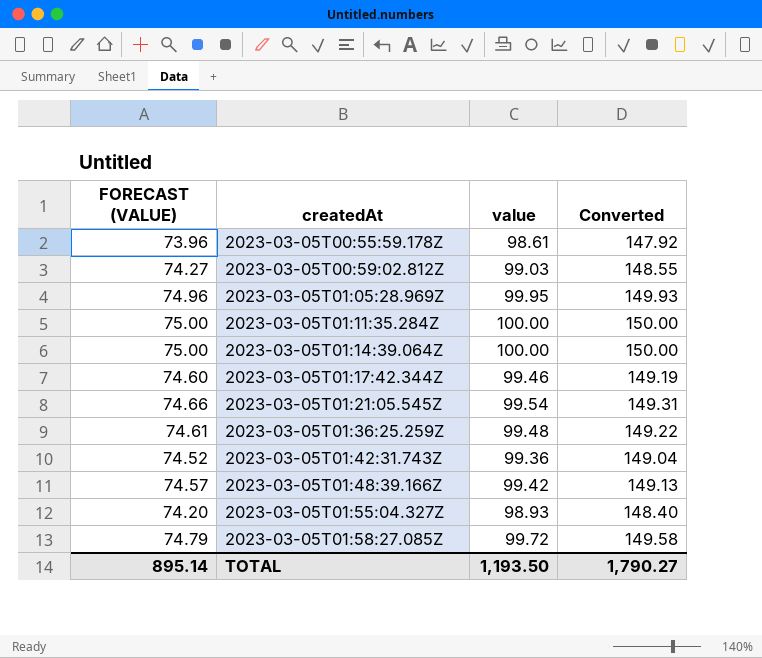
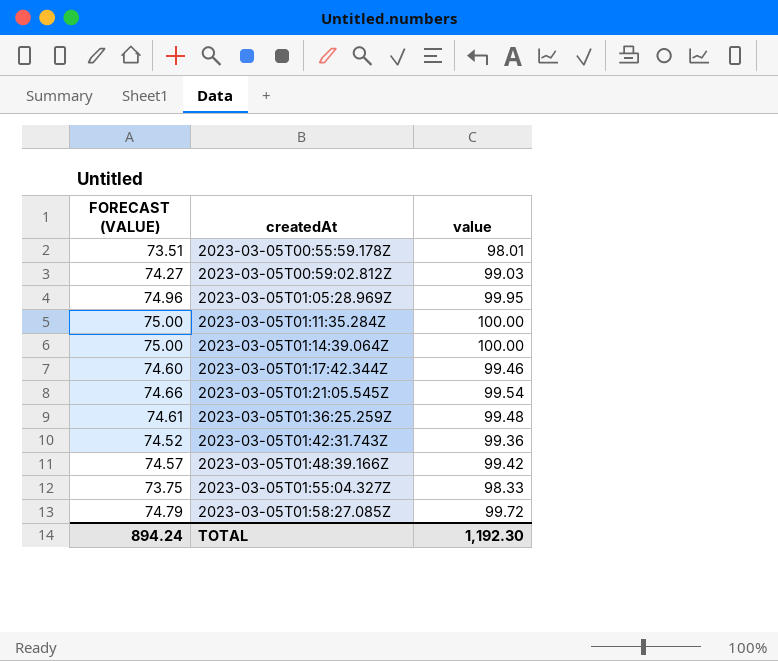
column Converted | formula: [value] * 1.5 -> none
2023-03-05T00:55:59.178Z | FORECAST (VALUE): 73.96 -> 73.51
2023-03-05T00:55:59.178Z | value: 98.61 -> 98.01
2023-03-05T01:55:04.327Z | FORECAST (VALUE): 74.20 -> 73.75
2023-03-05T01:55:04.327Z | value: 98.93 -> 98.33
TOTAL | FORECAST (VALUE): 895.14 -> 894.24
TOTAL | value: 1,193.50 -> 1,192.30

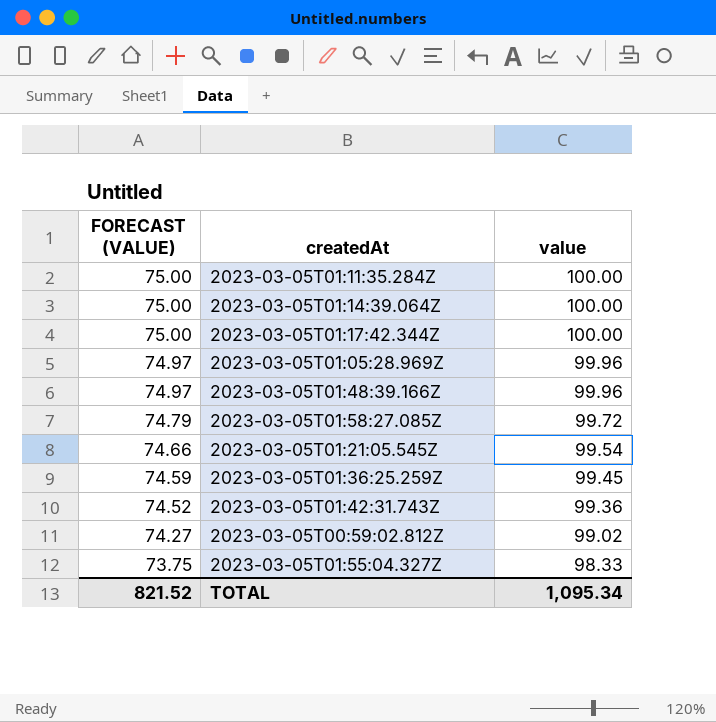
row order: createdAt ascending -> FORECAST (VALUE) descending
row 2023-03-05T00:55:59.178Z: 73.51 | 98.01 -> none
2023-03-05T01:17:42.344Z | FORECAST (VALUE): 74.60 -> 75.00
2023-03-05T01:17:42.344Z | value: 99.46 -> 100.00
2023-03-05T01:05:28.969Z | FORECAST (VALUE): 74.96 -> 74.97
2023-03-05T01:05:28.969Z | value: 99.95 -> 99.96
2023-03-05T01:48:39.166Z | FORECAST (VALUE): 74.57 -> 74.97
2023-03-05T01:48:39.166Z | value: 99.42 -> 99.96
2023-03-05T01:36:25.259Z | FORECAST (VALUE): 74.61 -> 74.59
2023-03-05T01:36:25.259Z | value: 99.48 -> 99.45
2023-03-05T00:59:02.812Z | value: 99.03 -> 99.02
TOTAL | FORECAST (VALUE): 894.24 -> 821.52
TOTAL | value: 1,192.30 -> 1,095.34

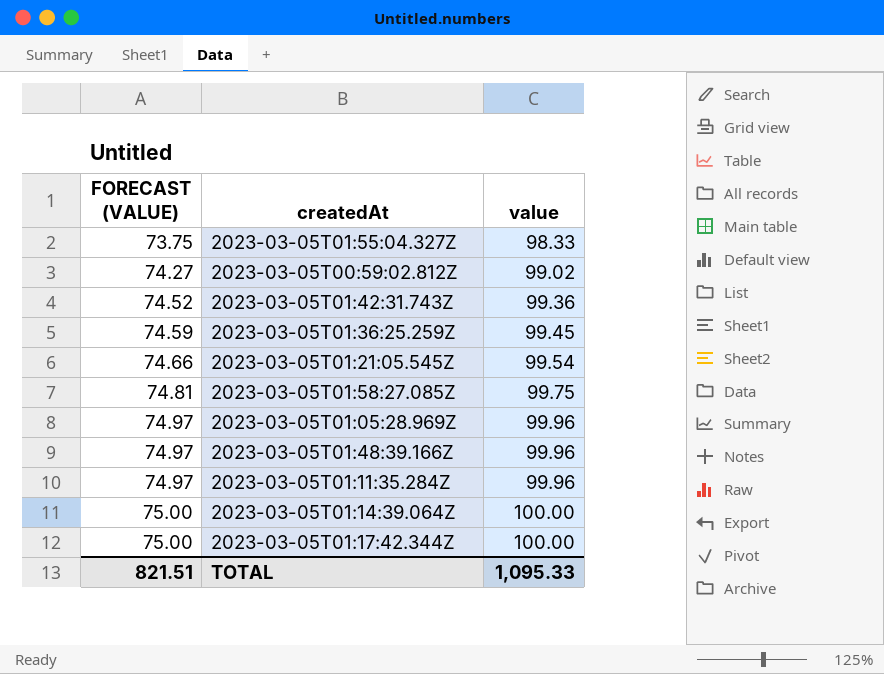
row order: FORECAST (VALUE) descending -> FORECAST (VALUE) ascending
2023-03-05T01:58:27.085Z | FORECAST (VALUE): 74.79 -> 74.81
2023-03-05T01:58:27.085Z | value: 99.72 -> 99.75
2023-03-05T01:11:35.284Z | FORECAST (VALUE): 75.00 -> 74.97
2023-03-05T01:11:35.284Z | value: 100.00 -> 99.96
TOTAL | FORECAST (VALUE): 821.52 -> 821.51
TOTAL | value: 1,095.34 -> 1,095.33

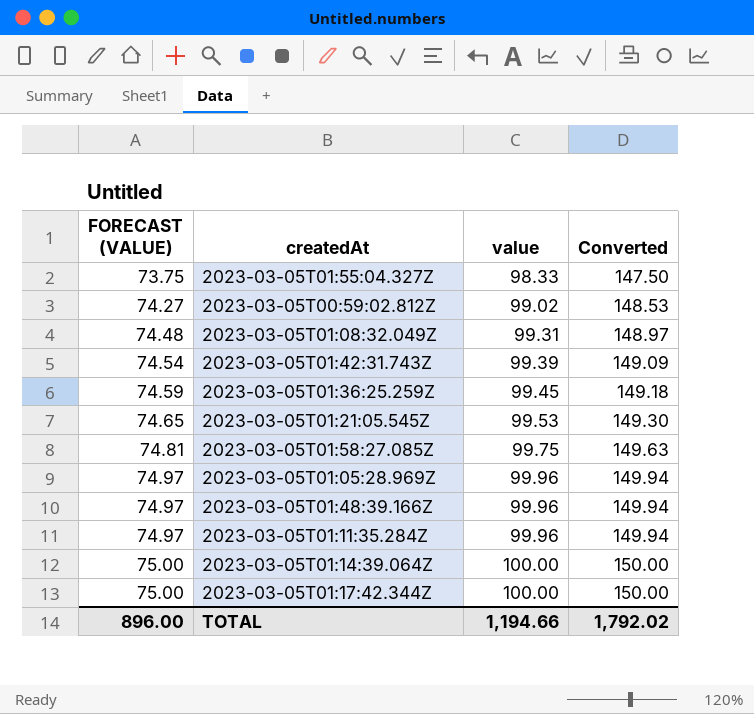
column Converted | formula: none -> [value] * 1.5
row 2023-03-05T01:08:32.049Z: none -> 74.48 | 99.31 | 148.97
2023-03-05T01:42:31.743Z | FORECAST (VALUE): 74.52 -> 74.54
2023-03-05T01:42:31.743Z | value: 99.36 -> 99.39
2023-03-05T01:21:05.545Z | FORECAST (VALUE): 74.66 -> 74.65
2023-03-05T01:21:05.545Z | value: 99.54 -> 99.53
TOTAL | FORECAST (VALUE): 821.51 -> 896.00
TOTAL | value: 1,095.33 -> 1,194.66

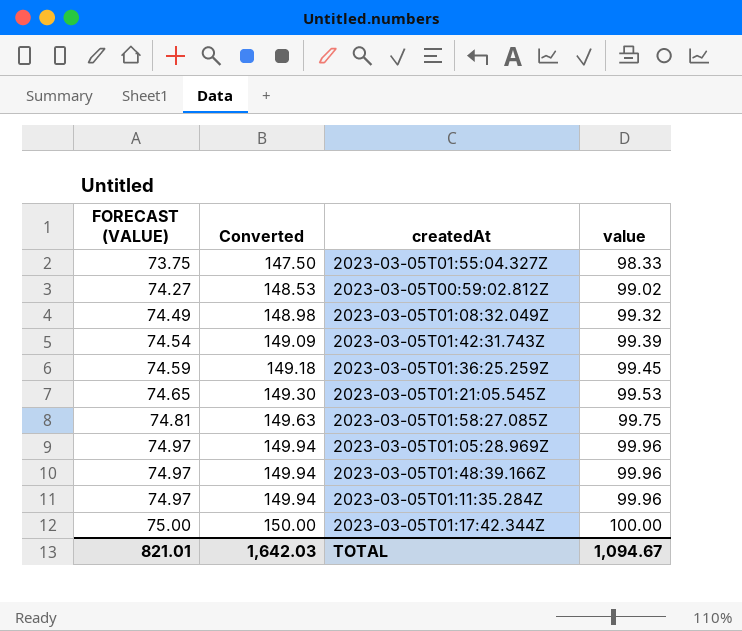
column Converted | position: 4 -> 2
row 2023-03-05T01:14:39.064Z: 75.00 | 100.00 | 150.00 -> none
2023-03-05T01:08:32.049Z | FORECAST (VALUE): 74.48 -> 74.49
2023-03-05T01:08:32.049Z | Converted: 148.97 -> 148.98
2023-03-05T01:08:32.049Z | value: 99.31 -> 99.32
TOTAL | FORECAST (VALUE): 896.00 -> 821.01
TOTAL | Converted: 1,792.02 -> 1,642.03
TOTAL | value: 1,194.66 -> 1,094.67

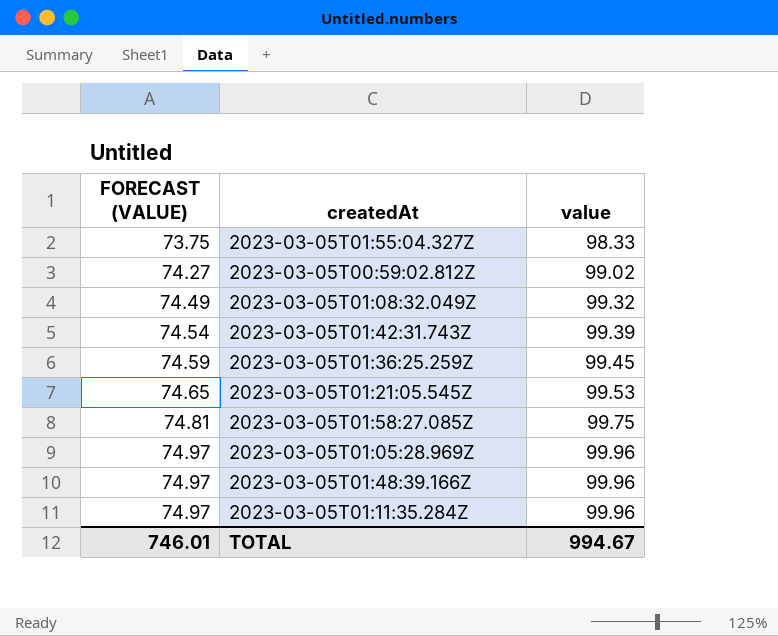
column Converted | formula: [value] * 1.5 -> none
row 2023-03-05T01:17:42.344Z: 75.00 | 150.00 | 100.00 -> none
TOTAL | FORECAST (VALUE): 821.01 -> 746.01
TOTAL | value: 1,094.67 -> 994.67

